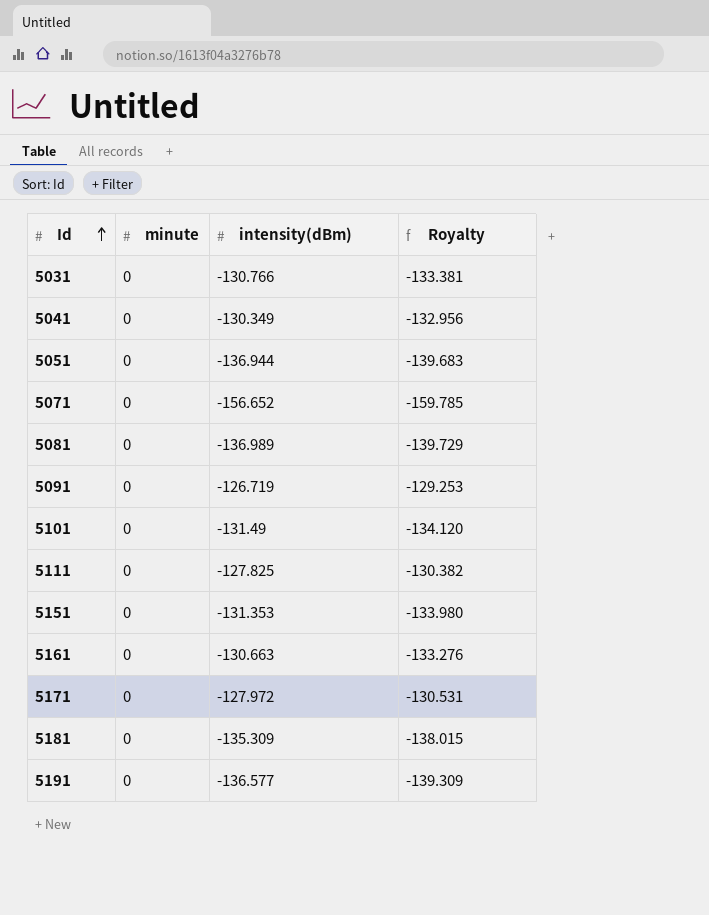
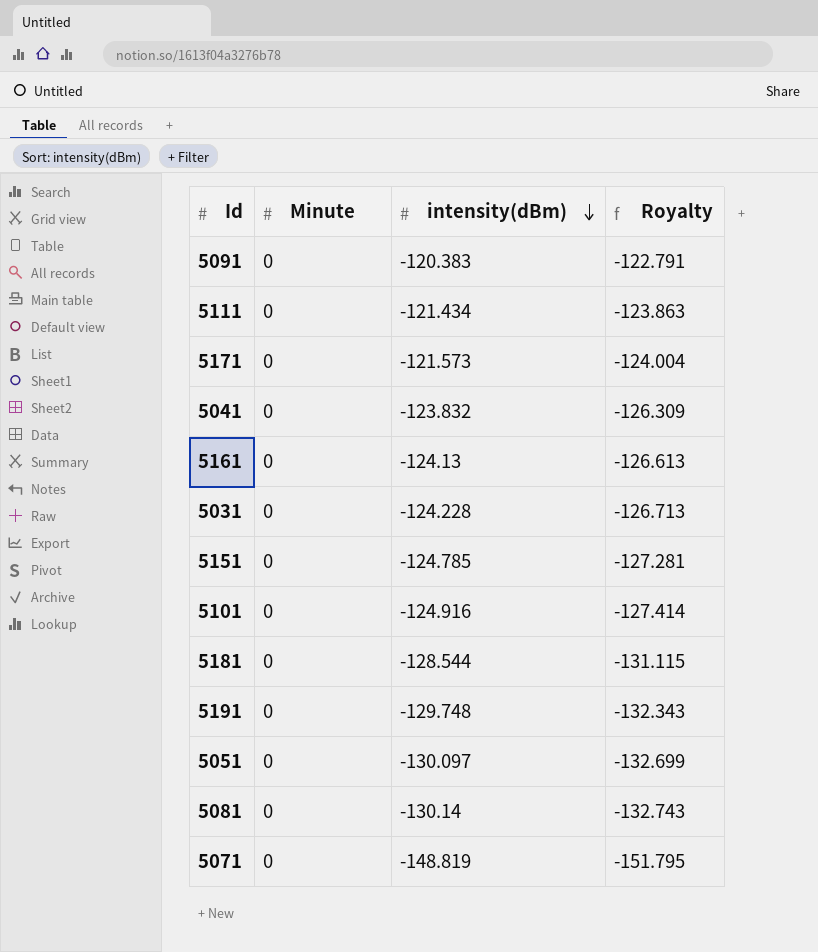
row order: Id ascending -> intensity(dBm) descending
column name: minute -> Minute
5091 | intensity(dBm): -126.719 -> -120.383
5091 | Royalty: -129.253 -> -122.791
5111 | intensity(dBm): -127.825 -> -121.434
5111 | Royalty: -130.382 -> -123.863
5171 | intensity(dBm): -127.972 -> -121.573
5171 | Royalty: -130.531 -> -124.004
5041 | intensity(dBm): -130.349 -> -123.832
5041 | Royalty: -132.956 -> -126.309
5161 | intensity(dBm): -130.663 -> -124.13
5161 | Royalty: -133.276 -> -126.613
5031 | intensity(dBm): -130.766 -> -124.228
5031 | Royalty: -133.381 -> -126.713
5151 | intensity(dBm): -131.353 -> -124.785
5151 | Royalty: -133.980 -> -127.281
5101 | intensity(dBm): -131.49 -> -124.916
5101 | Royalty: -134.120 -> -127.414
5181 | intensity(dBm): -135.309 -> -128.544
5181 | Royalty: -138.015 -> -131.115
5191 | intensity(dBm): -136.577 -> -129.748
5191 | Royalty: -139.309 -> -132.343
5051 | intensity(dBm): -136.944 -> -130.097
5051 | Royalty: -139.683 -> -132.699
5081 | intensity(dBm): -136.989 -> -130.14
5081 | Royalty: -139.729 -> -132.743
5071 | intensity(dBm): -156.652 -> -148.819
5071 | Royalty: -159.785 -> -151.795

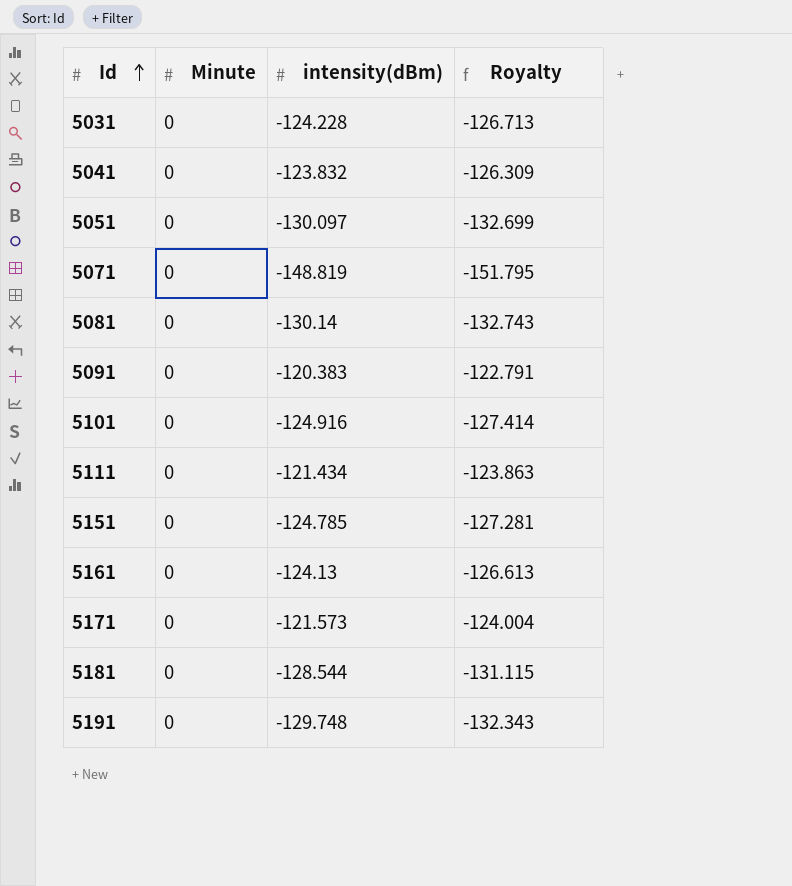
row order: intensity(dBm) descending -> Id ascending

